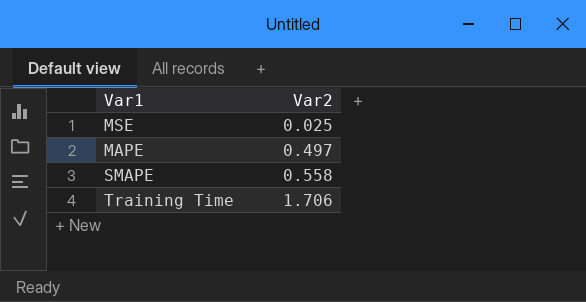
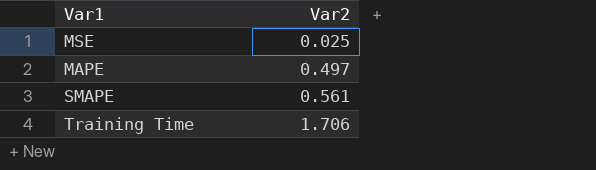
SMAPE | Var2: 0.558 -> 0.561

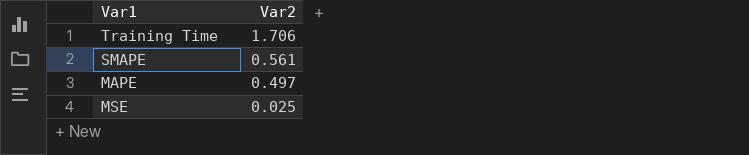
row order: Var2 ascending -> Var2 descending

